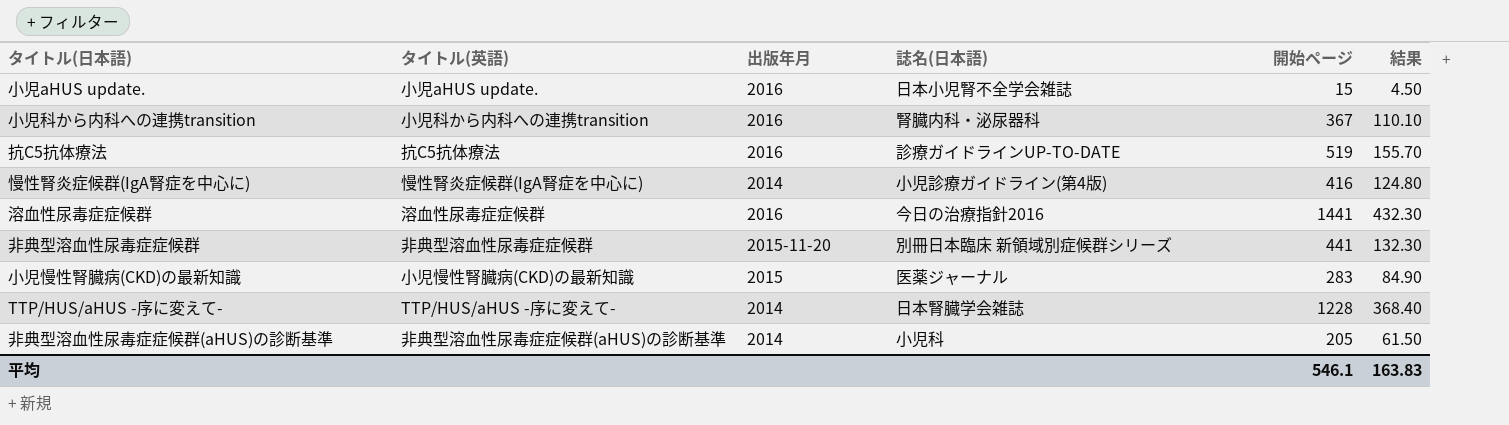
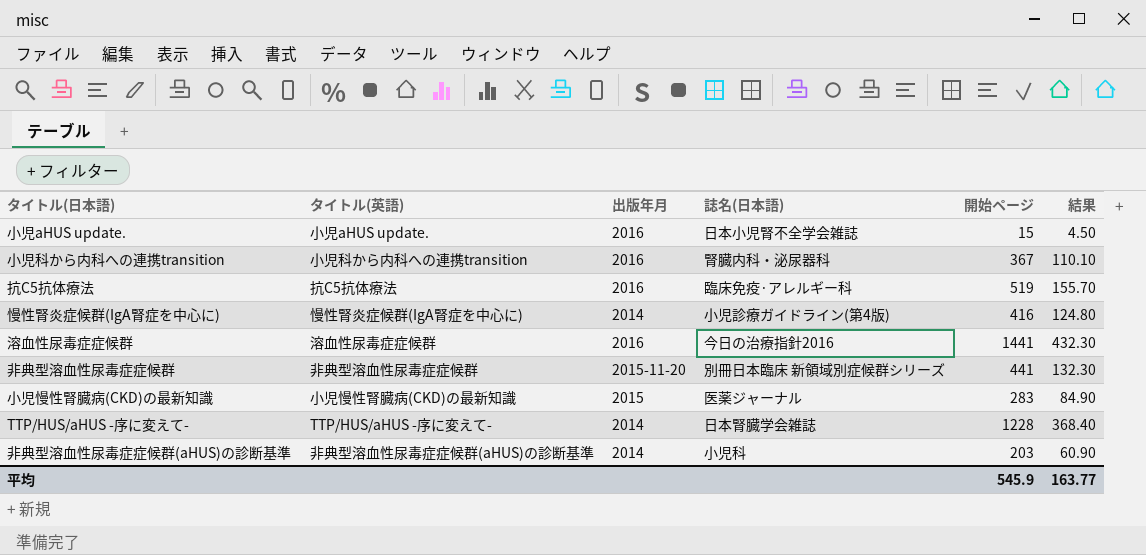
抗C5抗体療法 | 誌名(日本語): 診療ガイドラインUP-TO-DATE -> 臨床免疫·アレルギー科
非典型溶血性尿毒症症候群(aHUS)の診断基準 | 開始ページ: 205 -> 203
非典型溶血性尿毒症症候群(aHUS)の診断基準 | 結果: 61.50 -> 60.90
平均 | 開始ページ: 546.1 -> 545.9
平均 | 結果: 163.83 -> 163.77

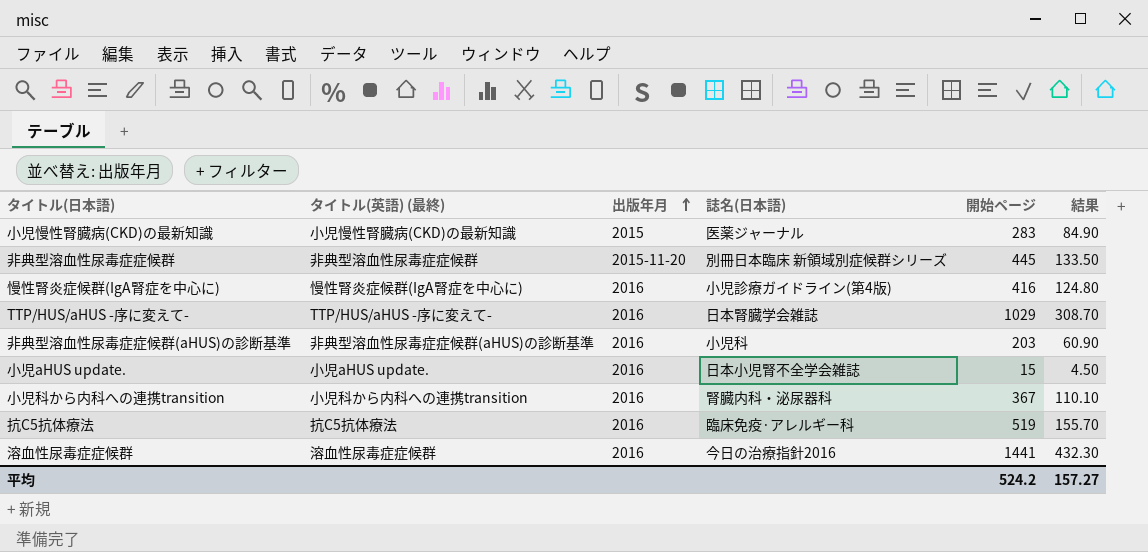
row order: none -> 出版年月 ascending
column name: タイトル(英語) -> タイトル(英語) (最終)
非典型溶血性尿毒症症候群 | 開始ページ: 441 -> 445
非典型溶血性尿毒症症候群 | 結果: 132.30 -> 133.50
慢性腎炎症候群(IgA腎症を中心に) | 出版年月: 2014 -> 2016
TTP/HUS/aHUS -序に変えて- | 出版年月: 2014 -> 2016
TTP/HUS/aHUS -序に変えて- | 開始ページ: 1228 -> 1029
TTP/HUS/aHUS -序に変えて- | 結果: 368.40 -> 308.70
非典型溶血性尿毒症症候群(aHUS)の診断基準 | 出版年月: 2014 -> 2016
平均 | 開始ページ: 545.9 -> 524.2
平均 | 結果: 163.77 -> 157.27

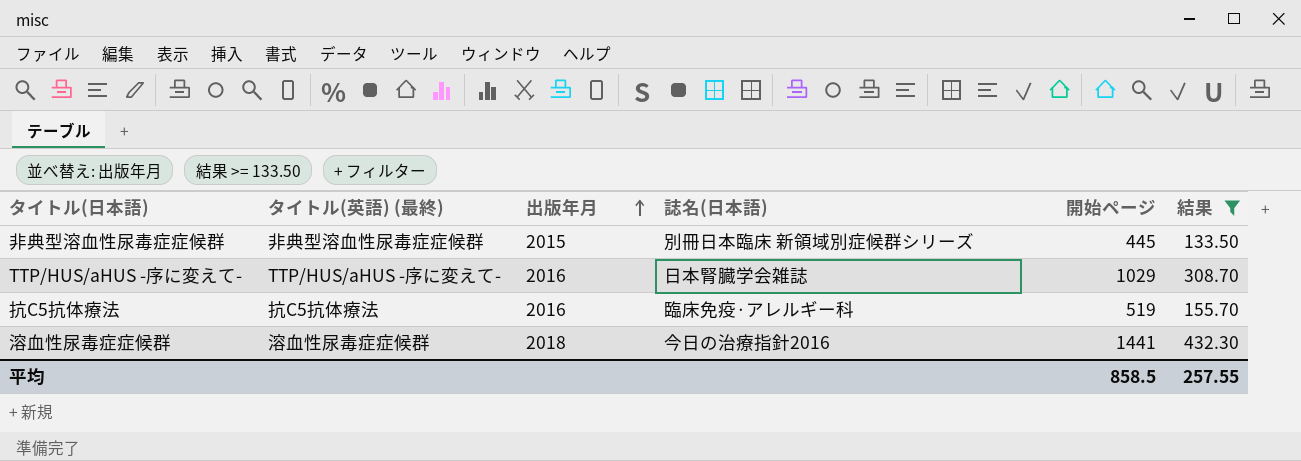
filter: none -> 結果 >= 133.50
非典型溶血性尿毒症症候群 | 出版年月: 2015-11-20 -> 2015
溶血性尿毒症症候群 | 出版年月: 2016 -> 2018
平均 | 開始ページ: 524.2 -> 858.5
平均 | 結果: 157.27 -> 257.55

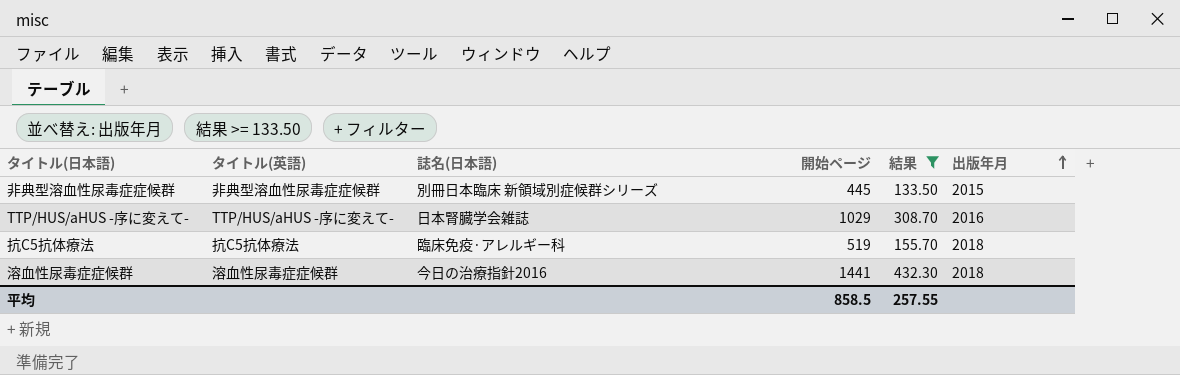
column name: タイトル(英語) (最終) -> タイトル(英語)
column 出版年月 | position: 3 -> 6
抗C5抗体療法 | 出版年月: 2016 -> 2018

